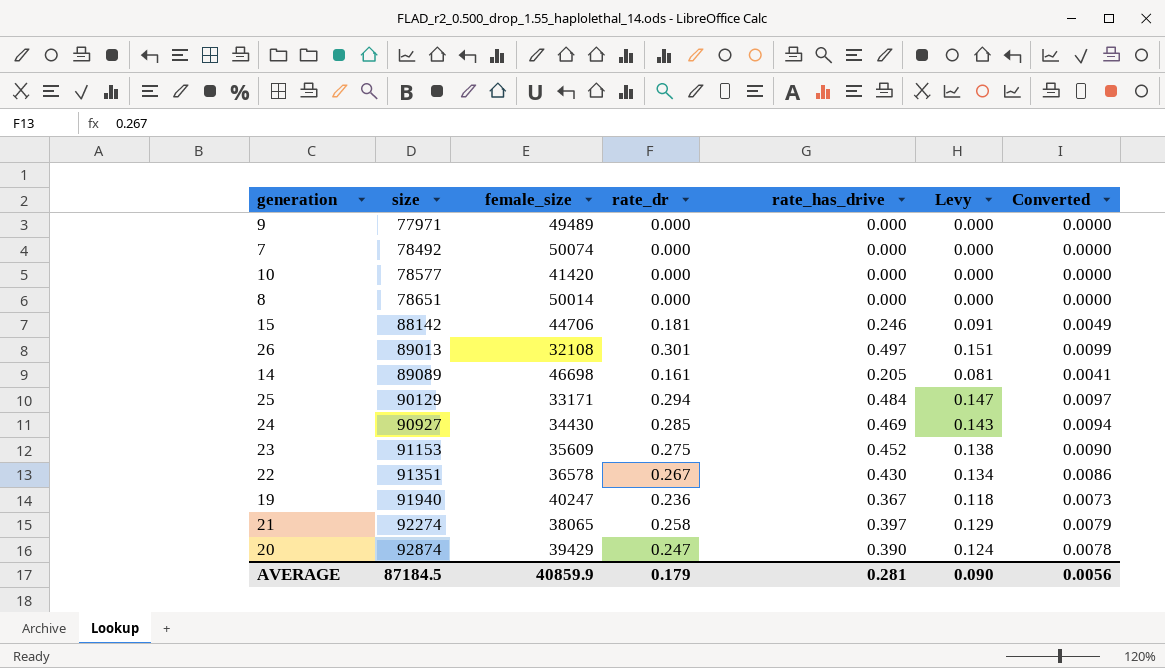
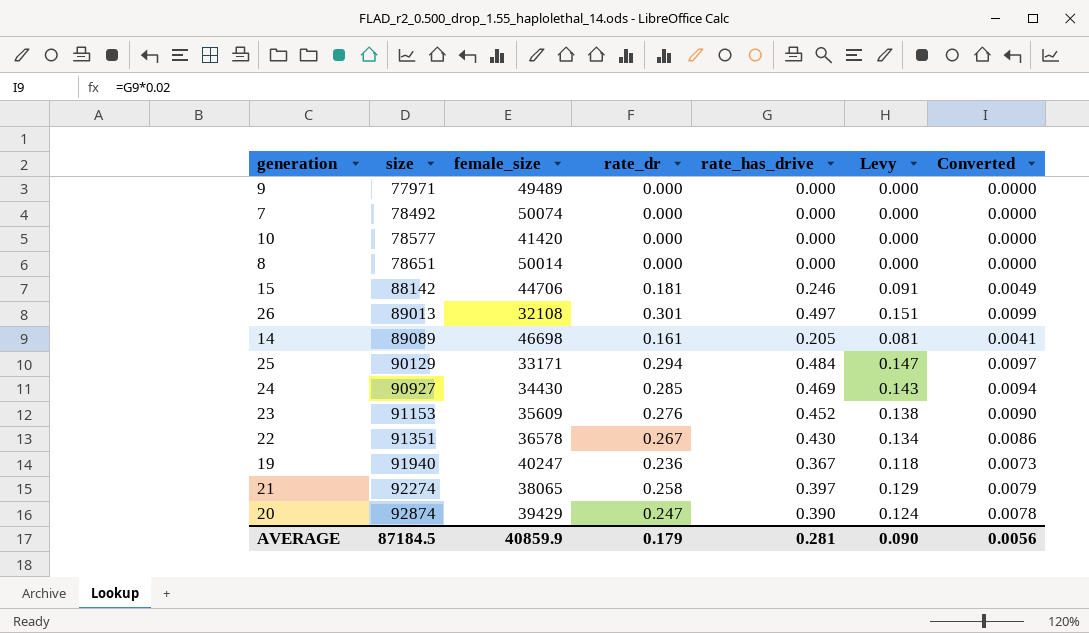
23 | rate_dr: 0.275 -> 0.276

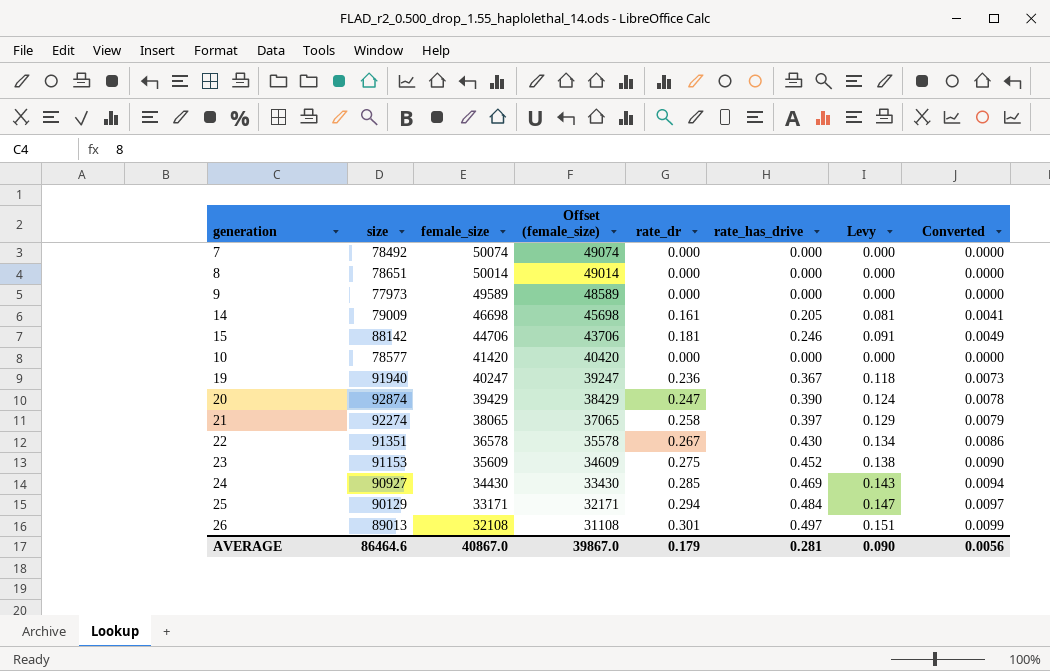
row order: size ascending -> female_size descending
column Offset (female_size) | formula: none -> [female_size] - 1000
9 | size: 77971 -> 77973
9 | female_size: 49489 -> 49589
14 | size: 89089 -> 79009
23 | rate_dr: 0.276 -> 0.275
AVERAGE | size: 87184.5 -> 86464.6
AVERAGE | female_size: 40859.9 -> 40867.0

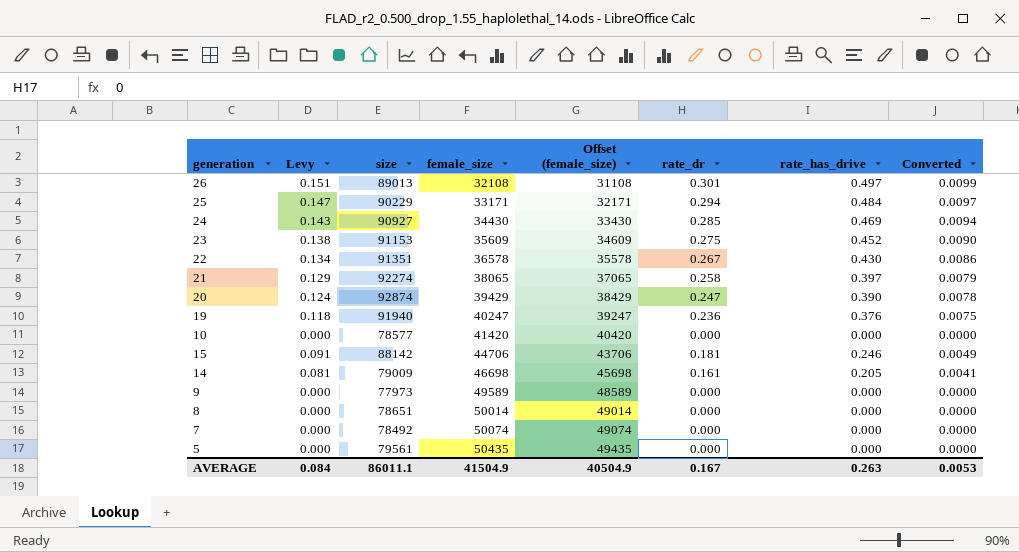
row order: female_size descending -> female_size ascending
column Levy | position: 7 -> 2
25 | size: 90129 -> 90229
19 | rate_has_drive: 0.367 -> 0.376
19 | Converted: 0.0073 -> 0.0075
row 5: none -> 0.000 | 79561 | 50435 | 49435 | 0.000 | 0.000 | 0.0000
AVERAGE | Levy: 0.090 -> 0.084
AVERAGE | size: 86464.6 -> 86011.1
AVERAGE | female_size: 40867.0 -> 41504.9
AVERAGE | Offset (female_size): 39867.0 -> 40504.9
AVERAGE | rate_dr: 0.179 -> 0.167
AVERAGE | rate_has_drive: 0.281 -> 0.263
AVERAGE | Converted: 0.0056 -> 0.0053

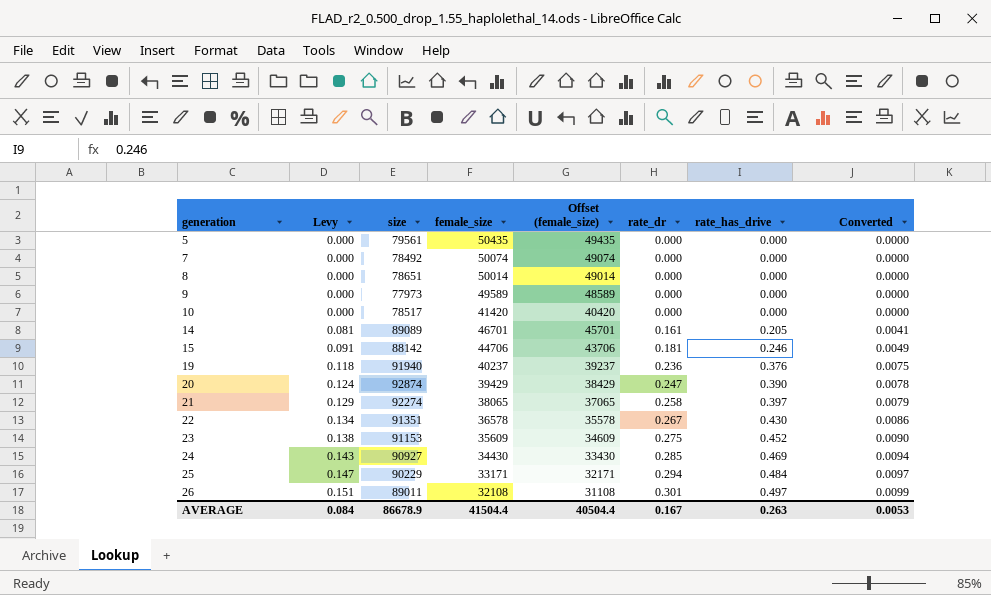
row order: female_size ascending -> generation ascending
10 | size: 78577 -> 78517
14 | size: 79009 -> 89089
14 | female_size: 46698 -> 46701
14 | Offset (female_size): 45698 -> 45701
19 | female_size: 40247 -> 40237
19 | Offset (female_size): 39247 -> 39237
26 | size: 89013 -> 89011
AVERAGE | size: 86011.1 -> 86678.9
AVERAGE | female_size: 41504.9 -> 41504.4
AVERAGE | Offset (female_size): 40504.9 -> 40504.4

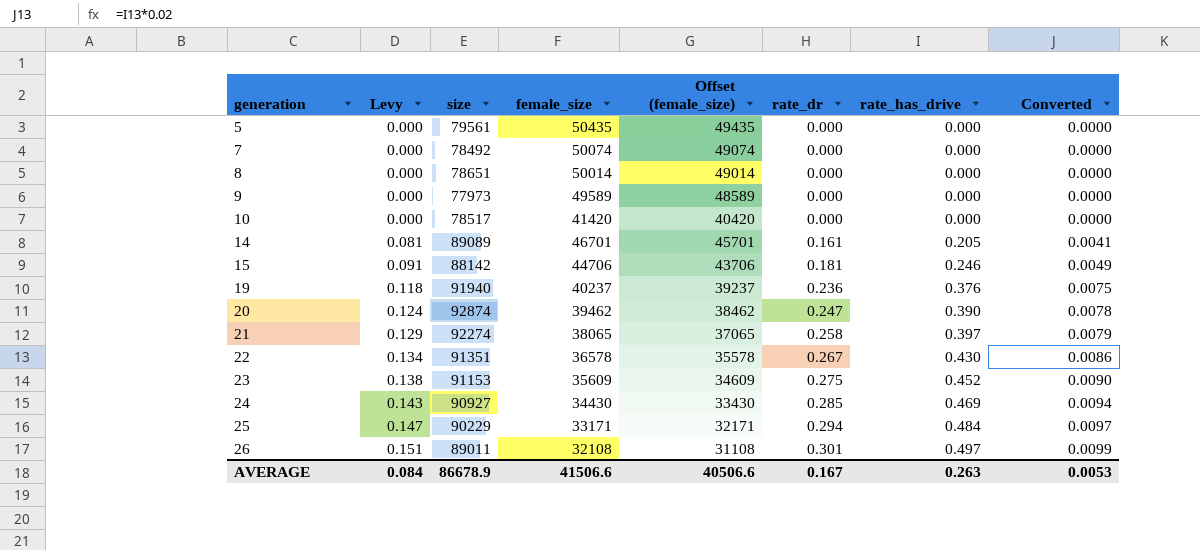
20 | female_size: 39429 -> 39462
20 | Offset (female_size): 38429 -> 38462
AVERAGE | female_size: 41504.4 -> 41506.6
AVERAGE | Offset (female_size): 40504.4 -> 40506.6

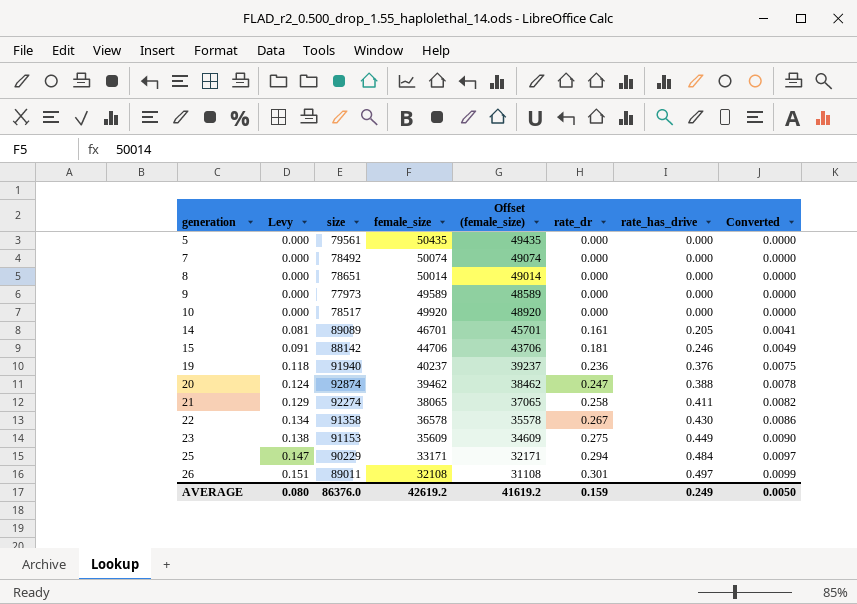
row 24: 0.143 | 90927 | 34430 | 33430 | 0.285 | 0.469 | 0.0094 -> none
10 | female_size: 41420 -> 49920
10 | Offset (female_size): 40420 -> 48920
20 | rate_has_drive: 0.390 -> 0.388
21 | rate_has_drive: 0.397 -> 0.411
21 | Converted: 0.0079 -> 0.0082
22 | size: 91351 -> 91358
23 | rate_has_drive: 0.452 -> 0.449
AVERAGE | Levy: 0.084 -> 0.080
AVERAGE | size: 86678.9 -> 86376.0
AVERAGE | female_size: 41506.6 -> 42619.2
AVERAGE | Offset (female_size): 40506.6 -> 41619.2
AVERAGE | rate_dr: 0.167 -> 0.159
AVERAGE | rate_has_drive: 0.263 -> 0.249
AVERAGE | Converted: 0.0053 -> 0.0050

